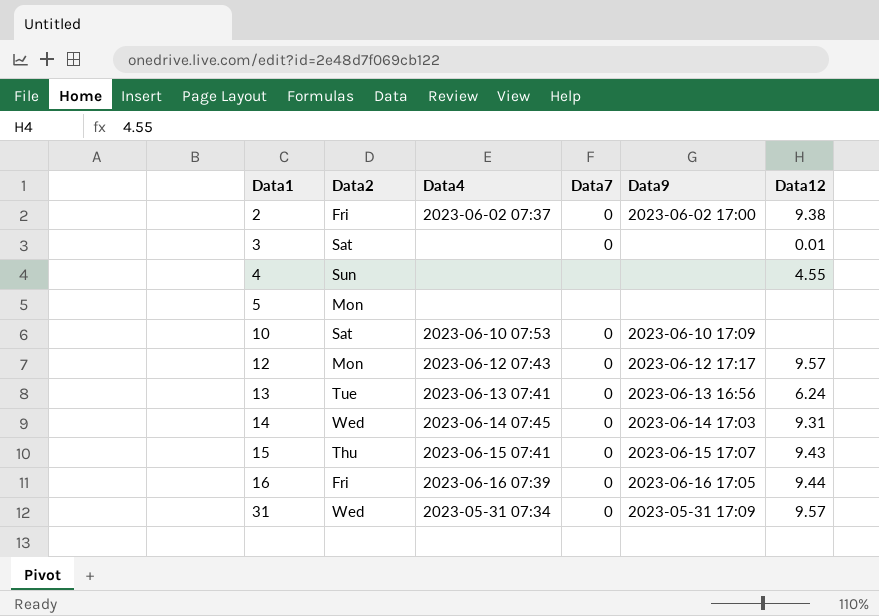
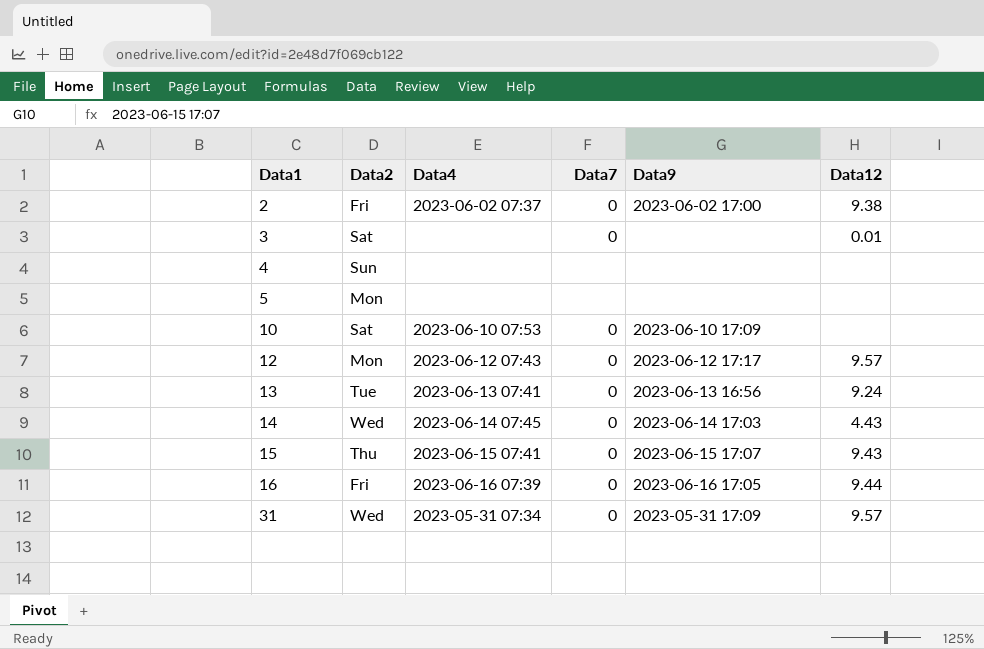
4 | Data12: 4.55 -> none
13 | Data12: 6.24 -> 9.24
14 | Data12: 9.31 -> 4.43

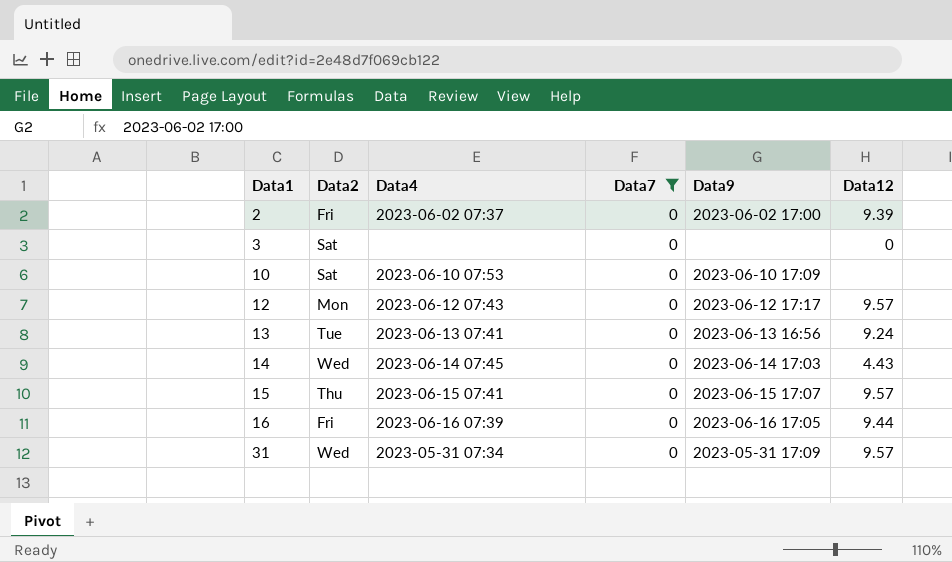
filter: none -> Data7 = 0
2 | Data12: 9.38 -> 9.39
3 | Data12: 0.01 -> 0
15 | Data12: 9.43 -> 9.57

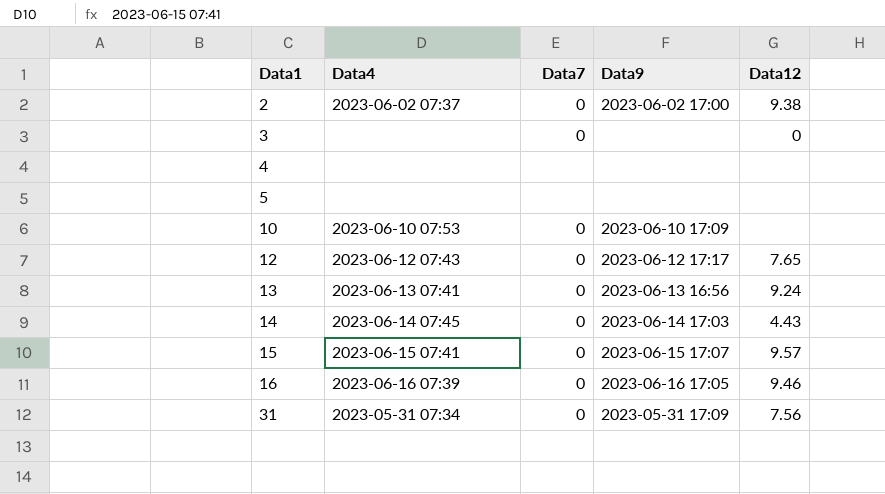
filter: Data7 = 0 -> none
column Data2 | position: 2 -> none
2 | Data12: 9.39 -> 9.38
12 | Data12: 9.57 -> 7.65
16 | Data12: 9.44 -> 9.46
31 | Data12: 9.57 -> 7.56

